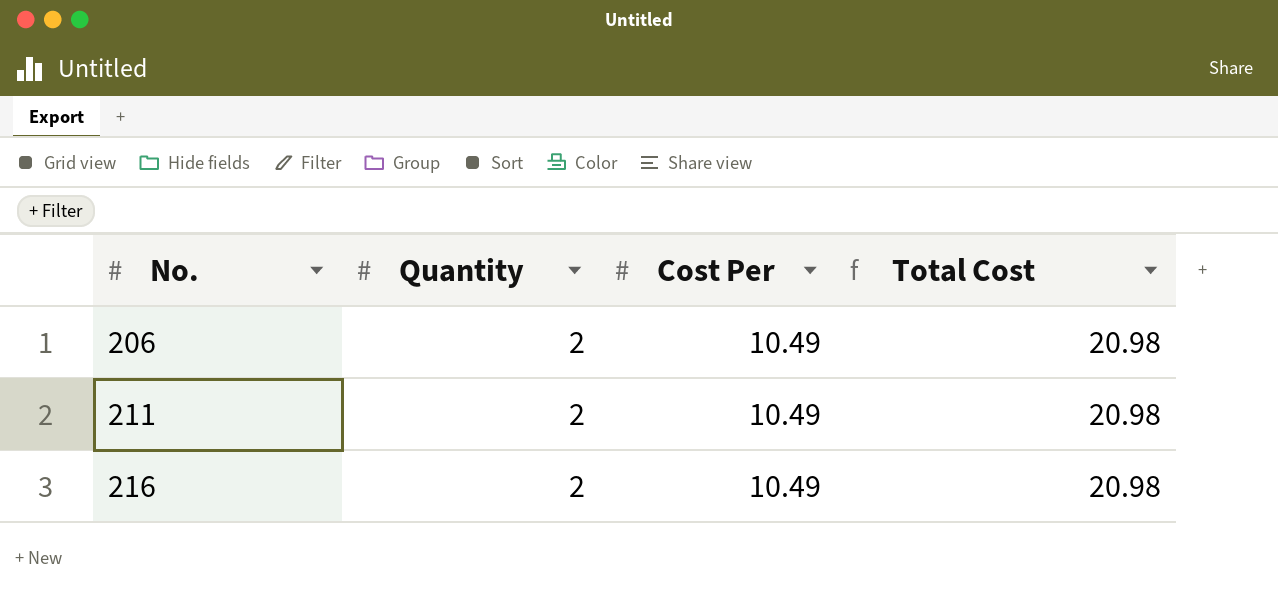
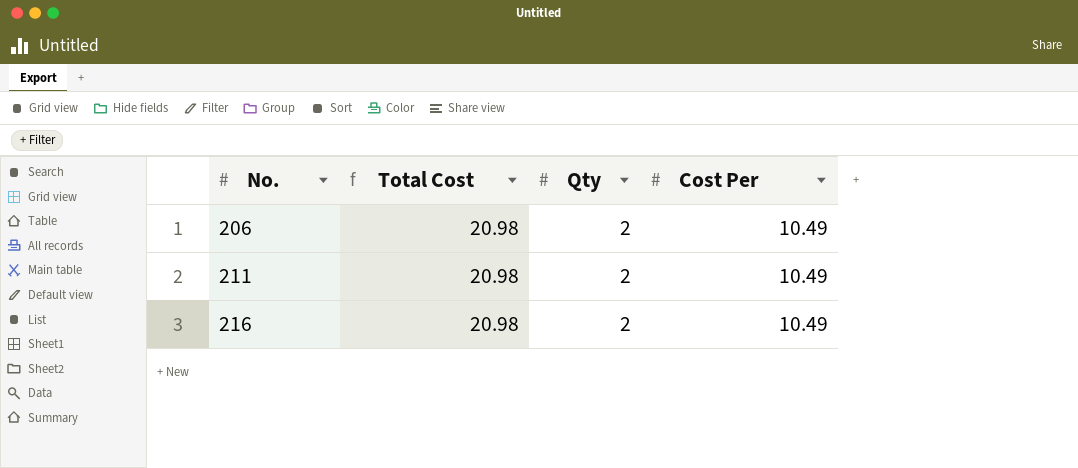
column Total Cost | position: 4 -> 2
column name: Quantity -> Qty

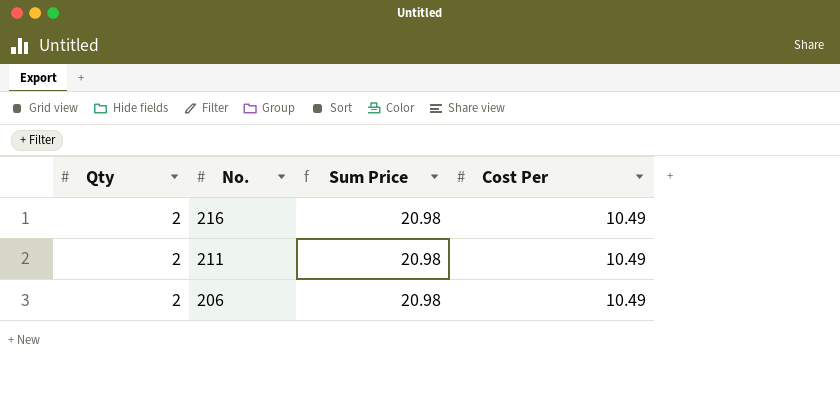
row order: No. ascending -> No. descending
column Qty | position: 3 -> 1
column name: Total Cost -> Sum Price

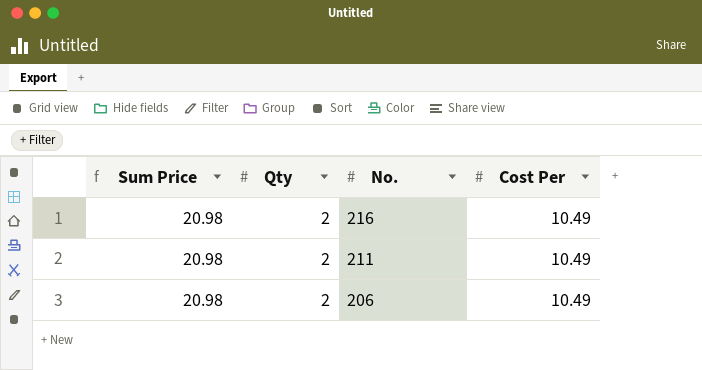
column Sum Price | position: 3 -> 1

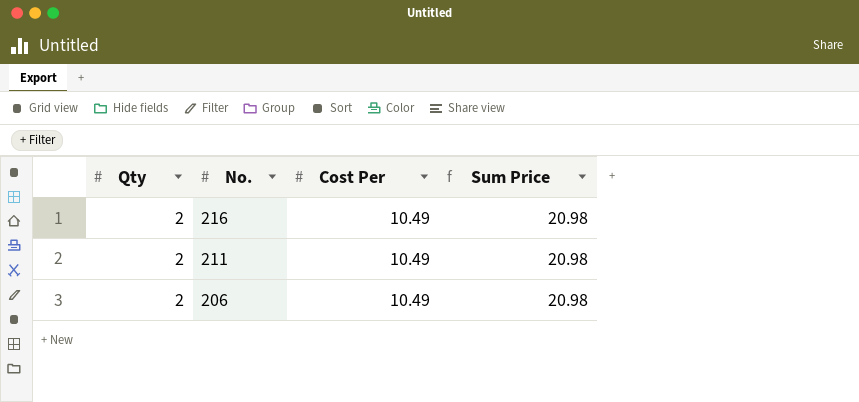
column Sum Price | position: 1 -> 4

